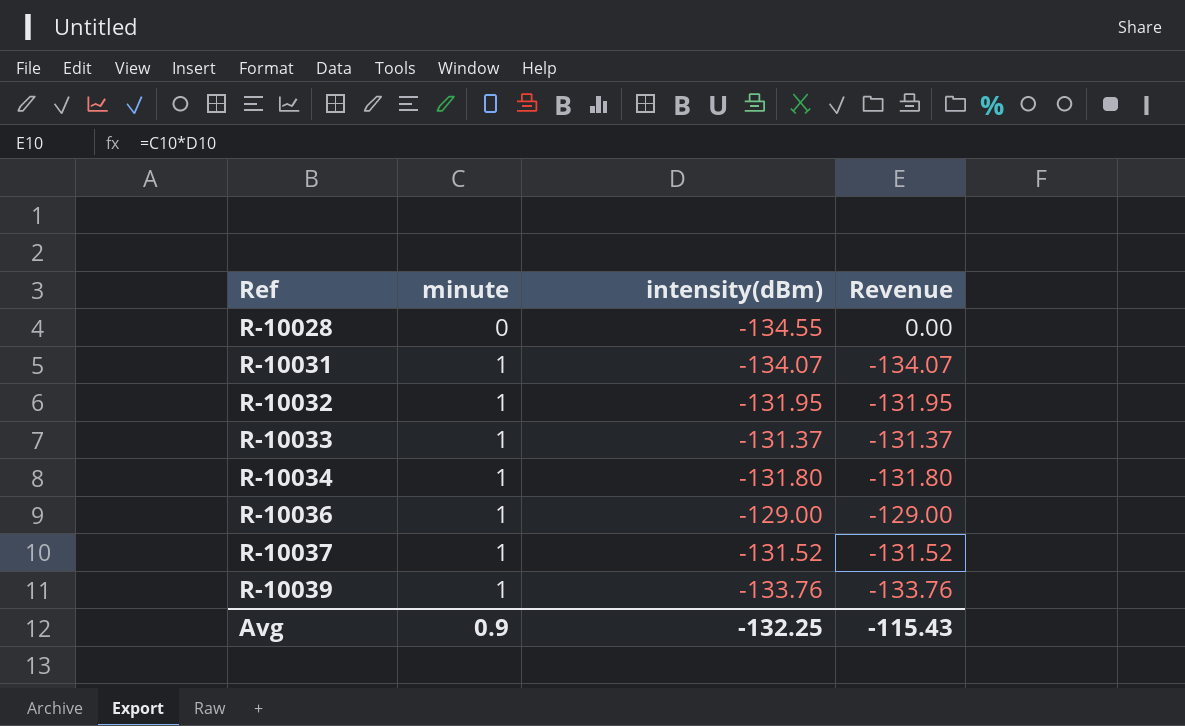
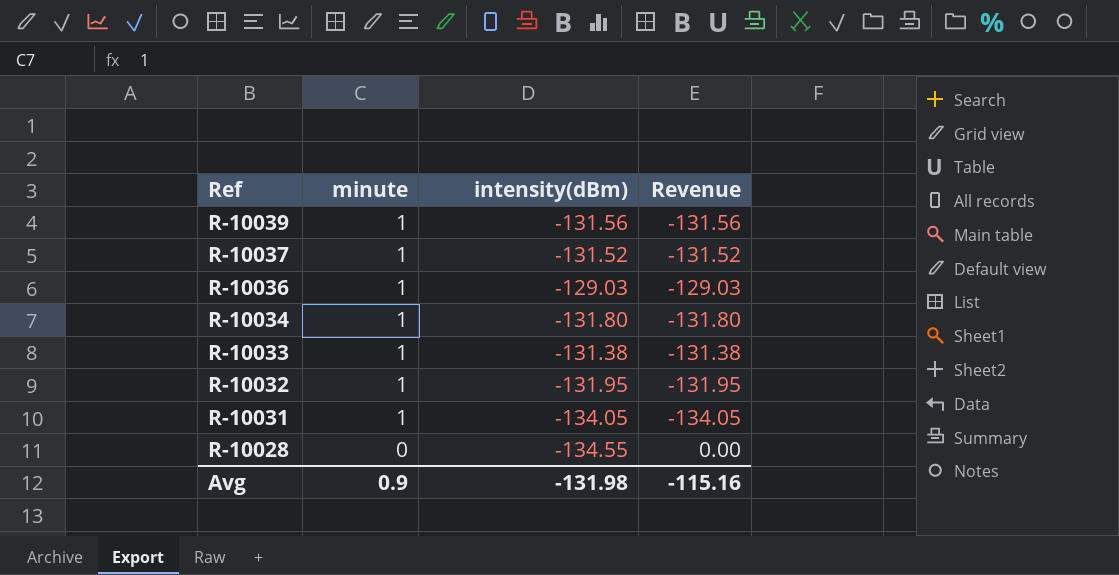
row order: Ref ascending -> Ref descending
R-10039 | intensity(dBm): -133.76 -> -131.56
R-10039 | Revenue: -133.76 -> -131.56
R-10036 | intensity(dBm): -129.00 -> -129.03
R-10036 | Revenue: -129.00 -> -129.03
R-10033 | intensity(dBm): -131.37 -> -131.38
R-10033 | Revenue: -131.37 -> -131.38
R-10031 | intensity(dBm): -134.07 -> -134.05
R-10031 | Revenue: -134.07 -> -134.05
Avg | intensity(dBm): -132.25 -> -131.98
Avg | Revenue: -115.43 -> -115.16

